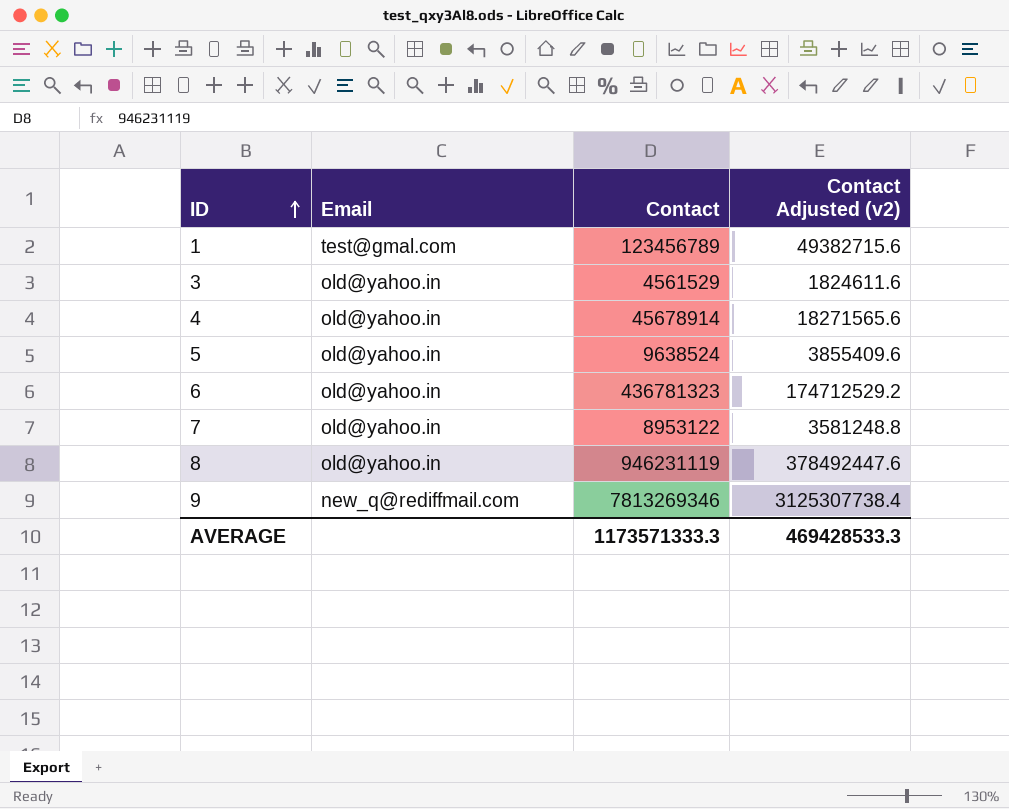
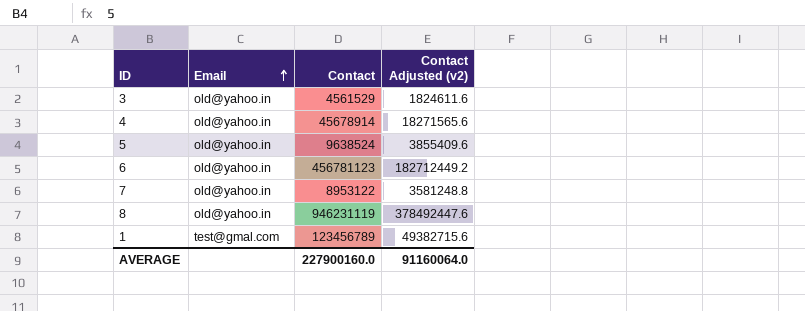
row order: ID ascending -> Email ascending
row 9: new_q@rediffmail.com | 7813269346 | 3125307738.4 -> none
6 | Contact: 436781323 -> 456781123
6 | Contact Adjusted (v2): 174712529.2 -> 182712449.2
AVERAGE | Contact: 1173571333.3 -> 227900160.0
AVERAGE | Contact Adjusted (v2): 469428533.3 -> 91160064.0

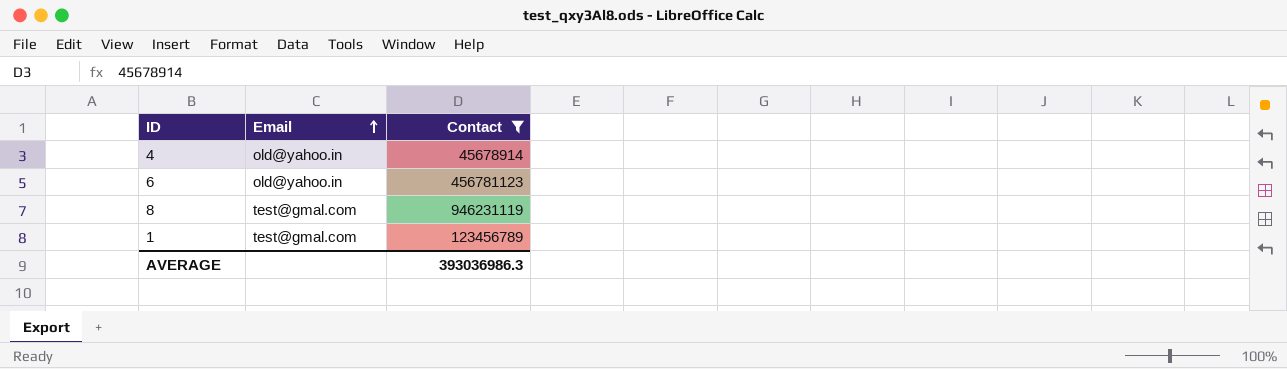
filter: none -> Contact >= 45678914
column Contact Adjusted (v2) | formula: [Contact] * 0.4 -> none
8 | Email: old@yahoo.in -> test@gmal.com
AVERAGE | Contact: 227900160.0 -> 393036986.3

